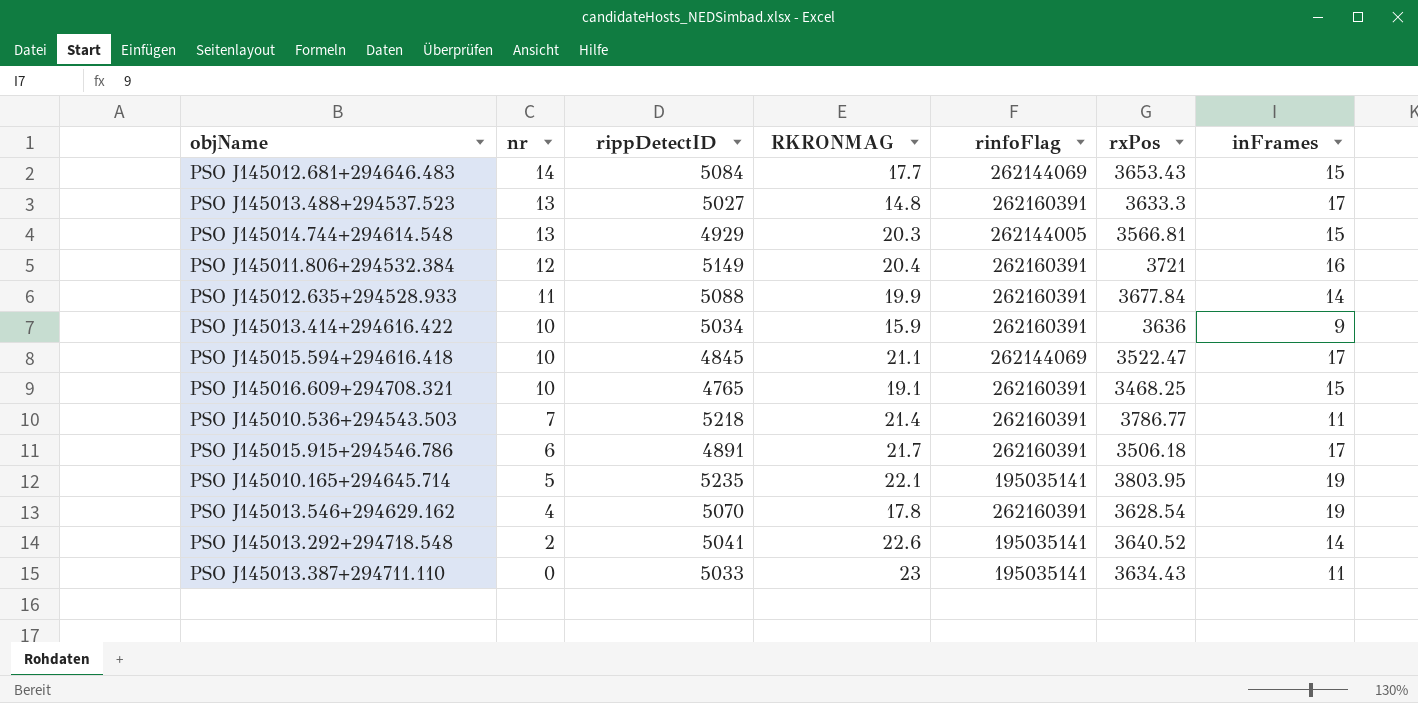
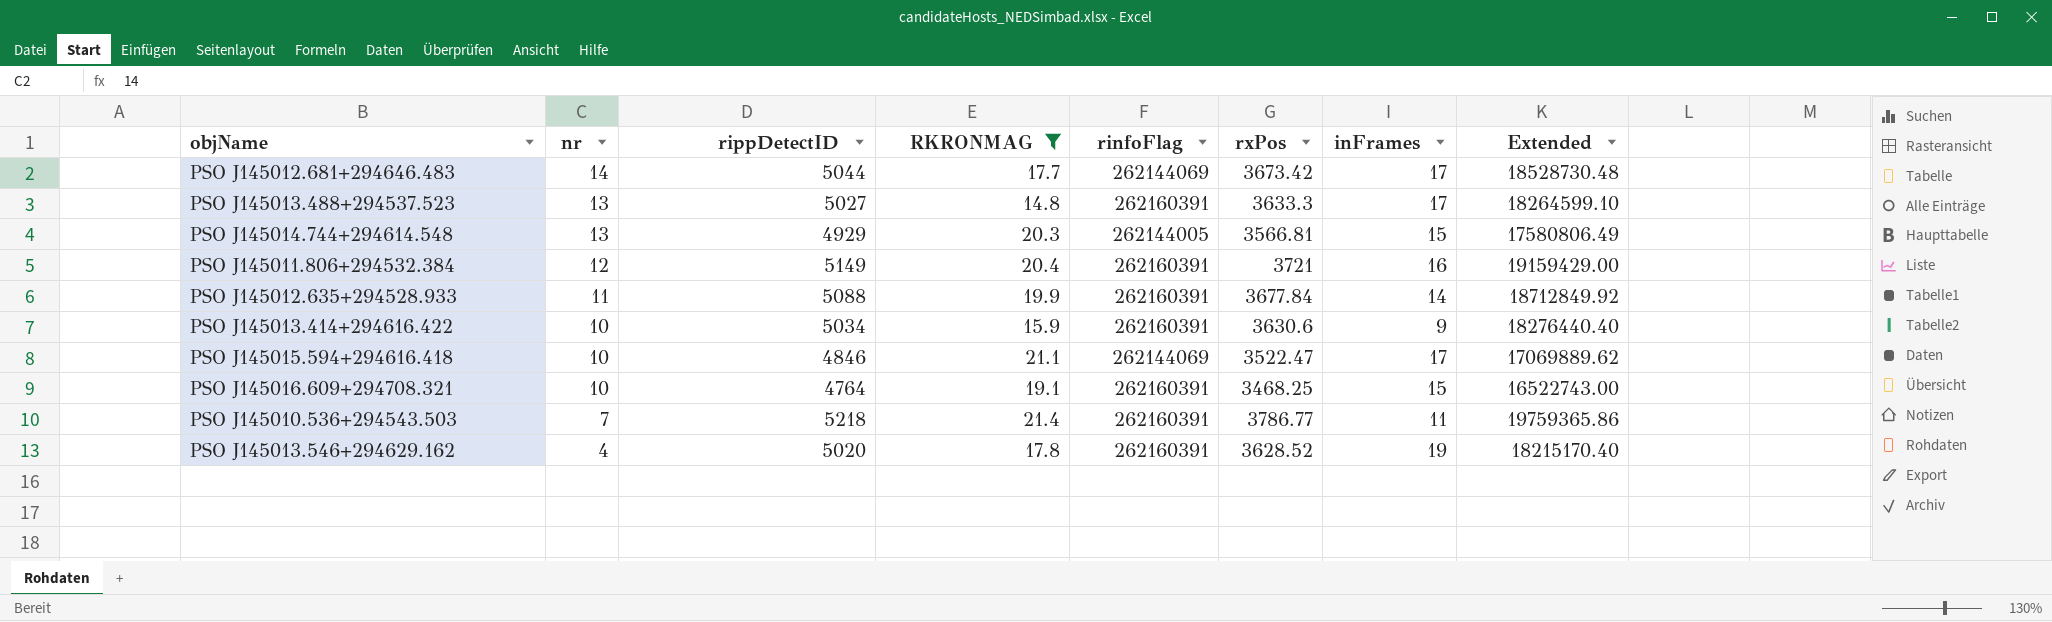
filter: none -> RKRONMAG <= 21.4
column Extended | formula: none -> [rippDetectID] * [rxPos]
PSO J145012.681+294646.483 | rippDetectID: 5084 -> 5044
PSO J145012.681+294646.483 | rxPos: 3653.43 -> 3673.42
PSO J145012.681+294646.483 | inFrames: 15 -> 17
PSO J145013.414+294616.422 | rxPos: 3636 -> 3630.6
PSO J145015.594+294616.418 | rippDetectID: 4845 -> 4846
PSO J145016.609+294708.321 | rippDetectID: 4765 -> 4764
PSO J145013.546+294629.162 | rippDetectID: 5070 -> 5020
PSO J145013.546+294629.162 | rxPos: 3628.54 -> 3628.52

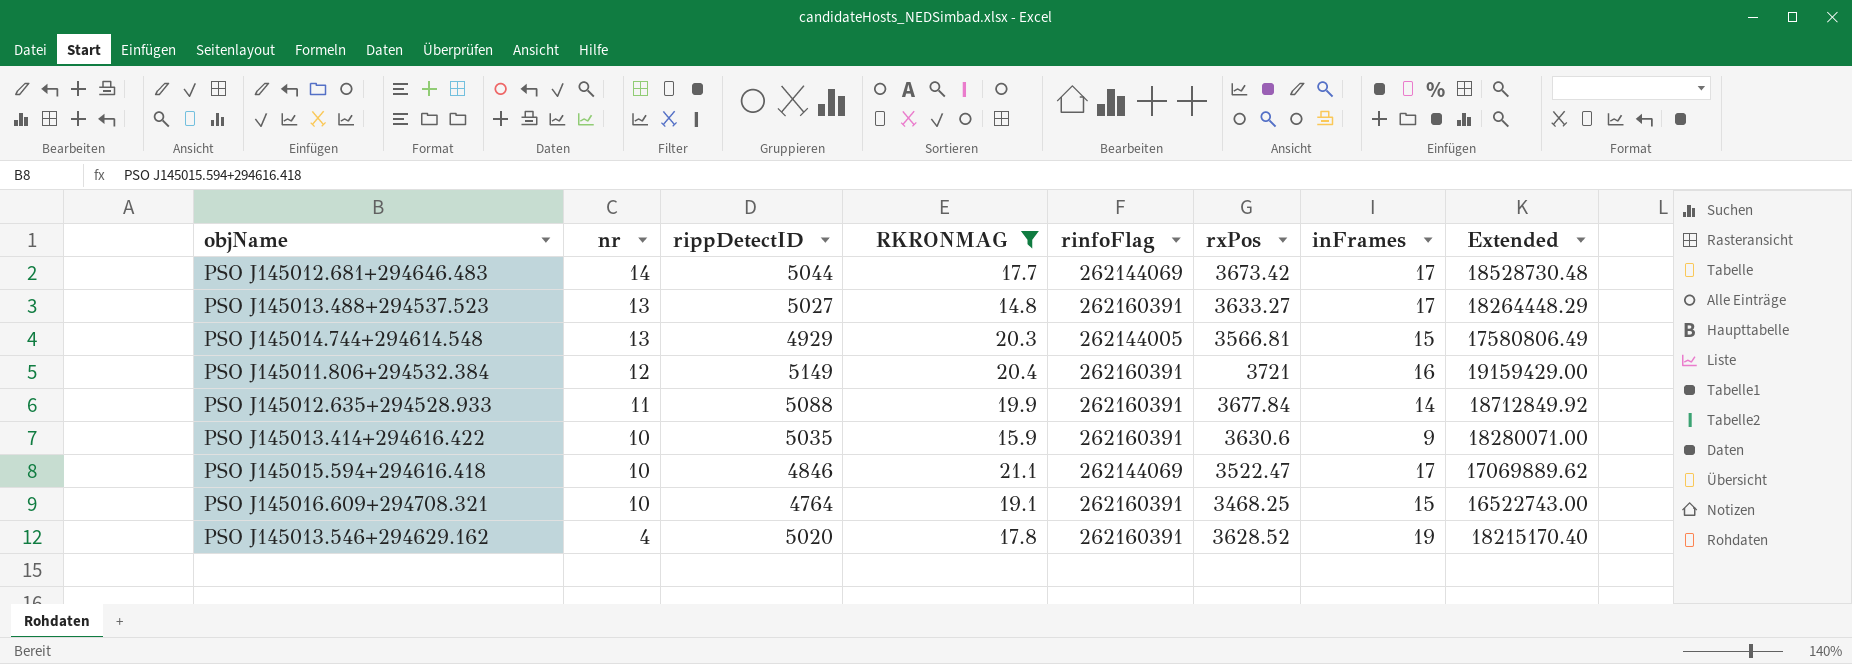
row PSO J145010.536+294543.503: 7 | 5218 | 21.4 | 262160391 | 3786.77 | 11 | 19759365.86 -> none
PSO J145013.488+294537.523 | rxPos: 3633.3 -> 3633.27
PSO J145013.488+294537.523 | Extended: 18264599.10 -> 18264448.29
PSO J145013.414+294616.422 | rippDetectID: 5034 -> 5035
PSO J145013.414+294616.422 | Extended: 18276440.40 -> 18280071.00

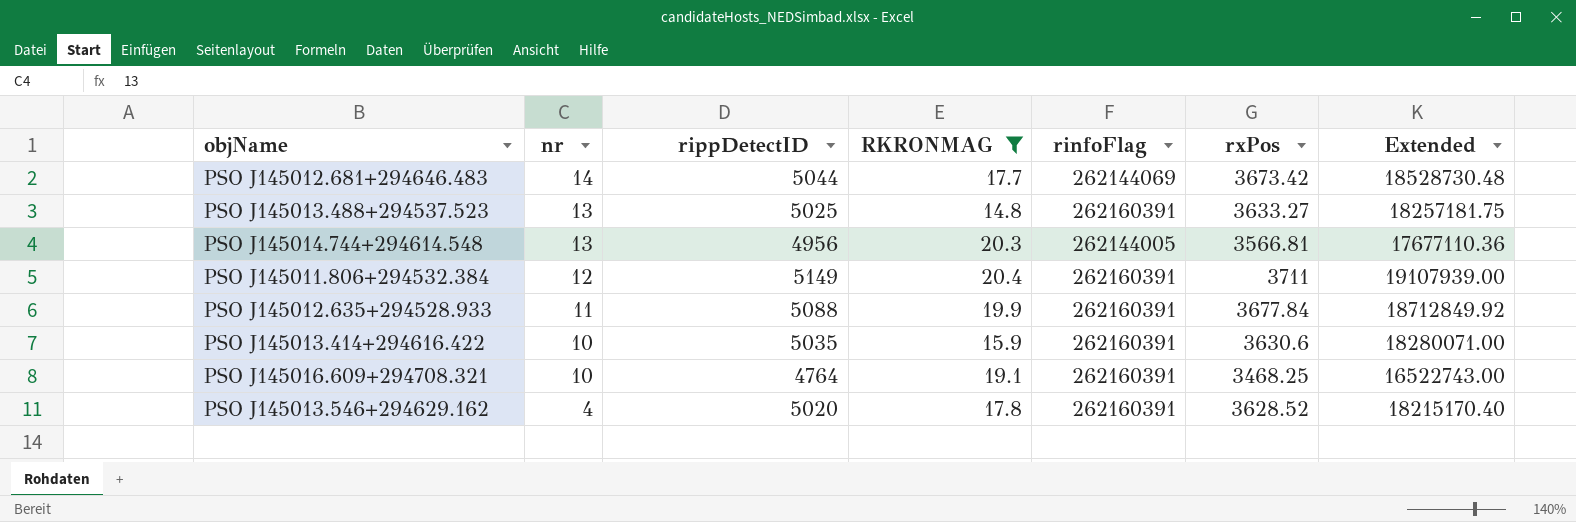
column inFrames | position: 7 -> none
row PSO J145015.594+294616.418: 10 | 4846 | 21.1 | 262144069 | 3522.47 | 17 | 17069889.62 -> none
PSO J145013.488+294537.523 | rippDetectID: 5027 -> 5025
PSO J145013.488+294537.523 | Extended: 18264448.29 -> 18257181.75
PSO J145014.744+294614.548 | rippDetectID: 4929 -> 4956
PSO J145014.744+294614.548 | Extended: 17580806.49 -> 17677110.36
PSO J145011.806+294532.384 | rxPos: 3721 -> 3711
PSO J145011.806+294532.384 | Extended: 19159429.00 -> 19107939.00

